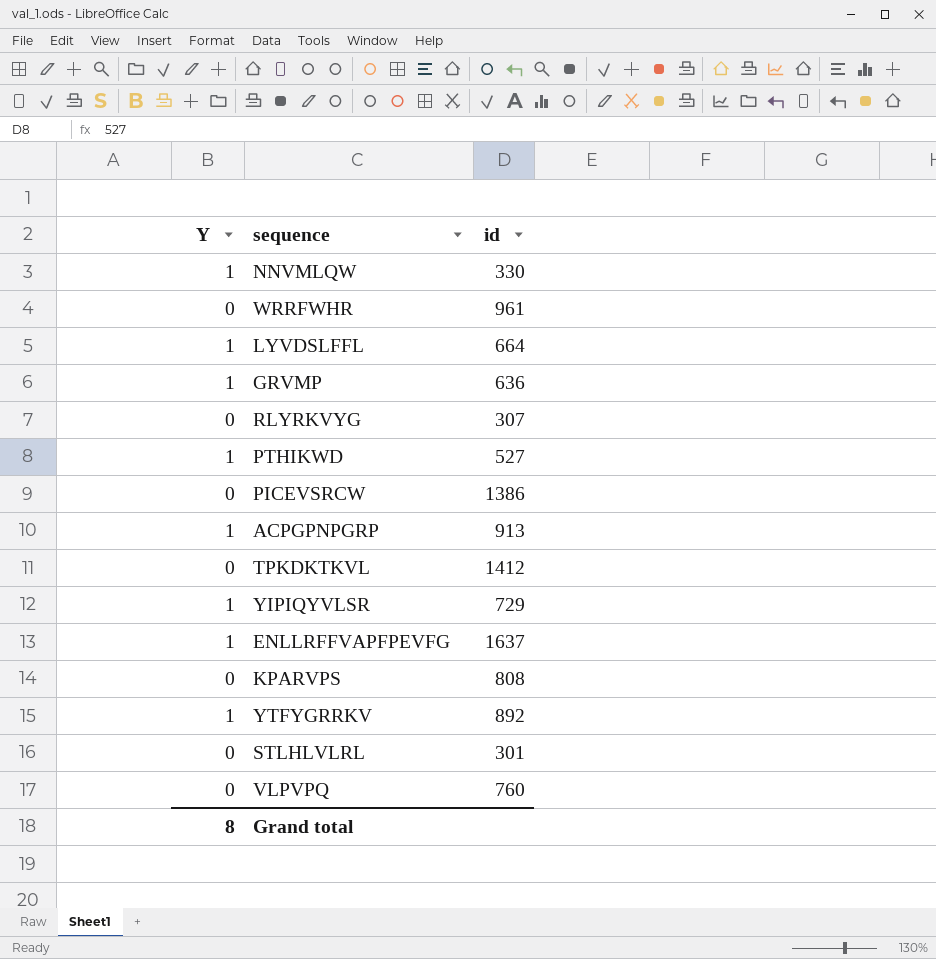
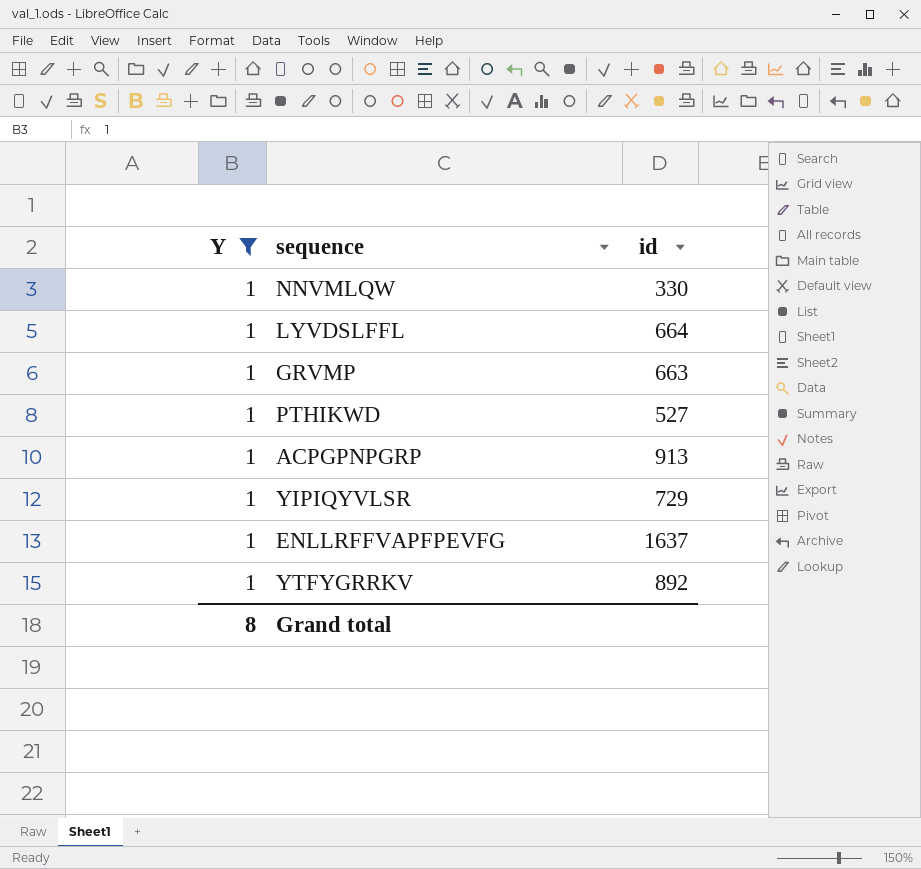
filter: none -> Y = 1
GRVMP | id: 636 -> 663

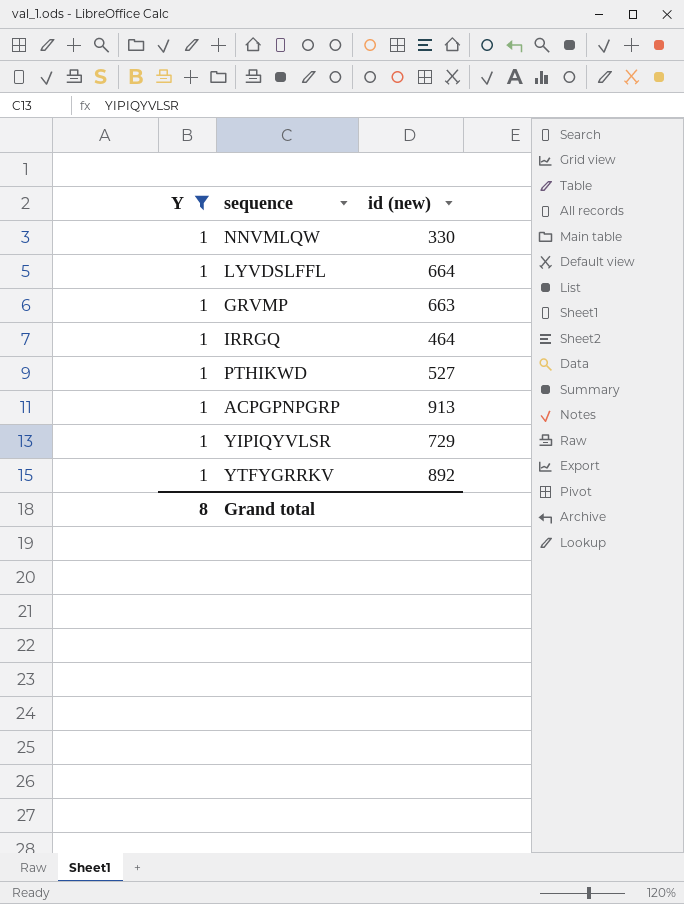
column name: id -> id (new)
row ENLLRFFVAPFPEVFG: 1 | 1637 -> none
row IRRGQ: none -> 1 | 464

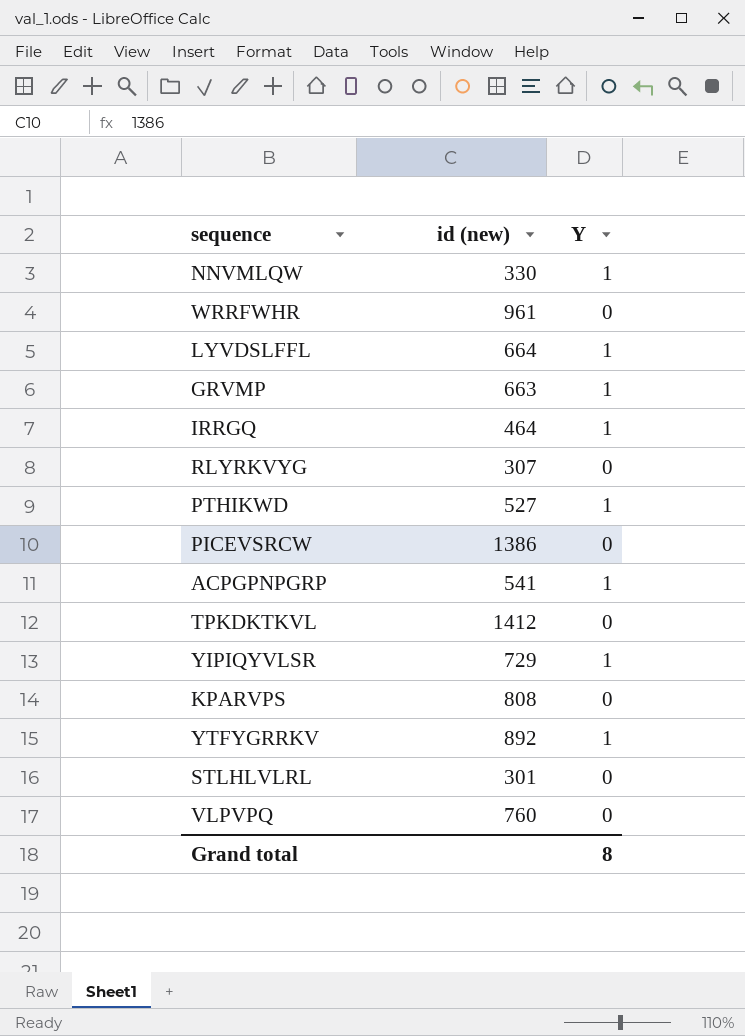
filter: Y = 1 -> none
column Y | position: 1 -> 3
ACPGPNPGRP | id (new): 913 -> 541

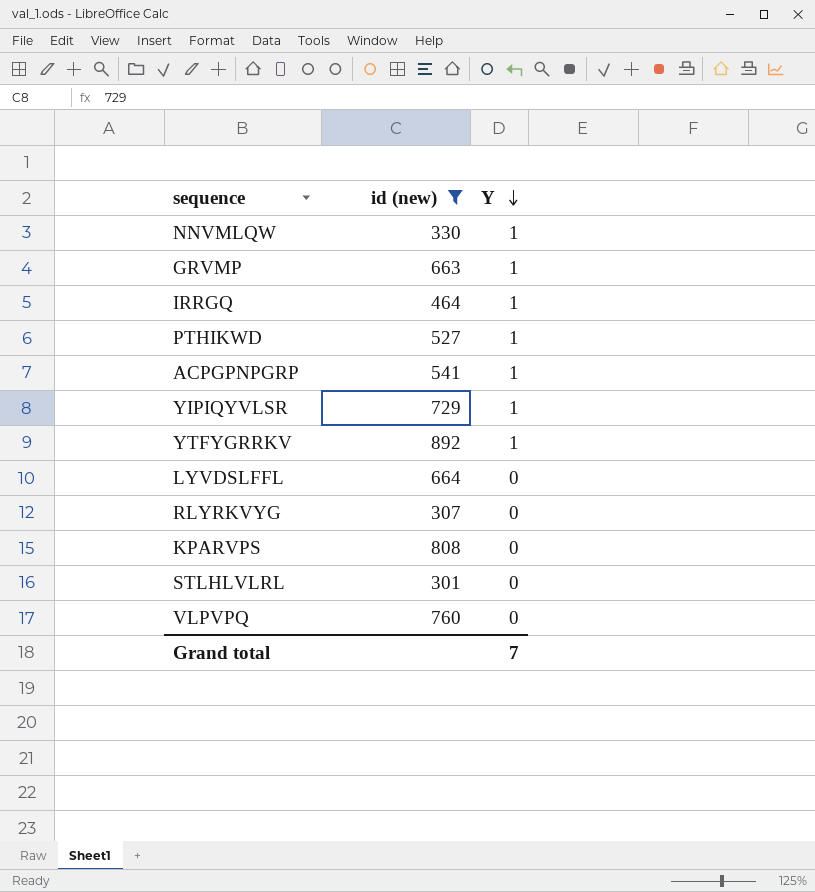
filter: none -> id (new) <= 892
row order: none -> Y descending
LYVDSLFFL | Y: 1 -> 0
Grand total | Y: 8 -> 7

